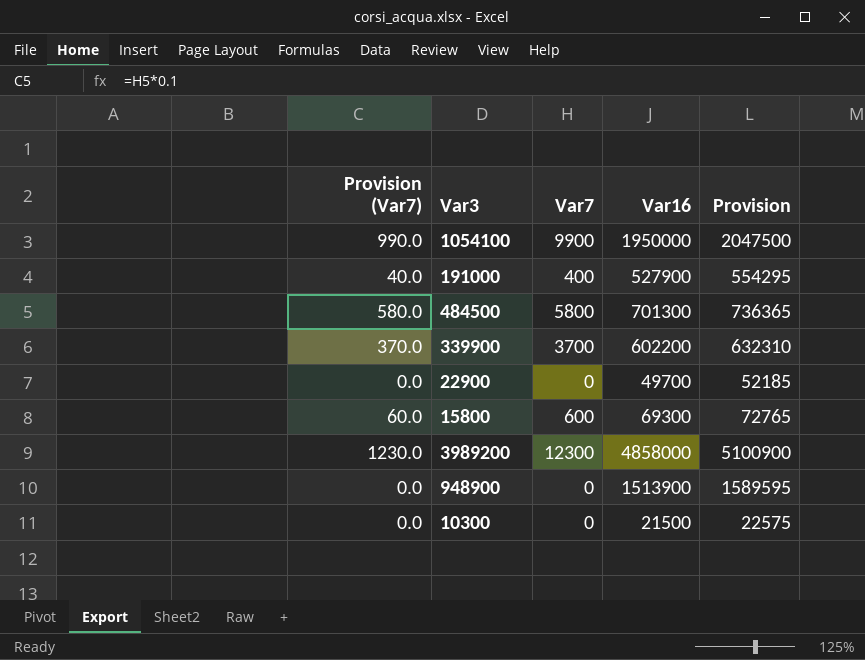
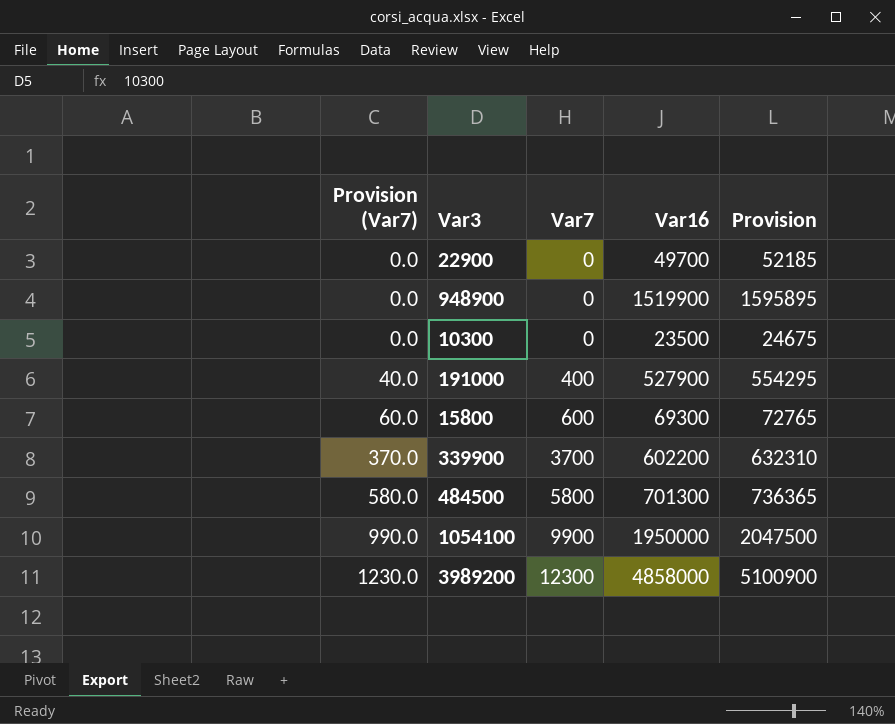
row order: none -> Provision (Var7) ascending
948900 | Var16: 1513900 -> 1519900
948900 | Provision: 1589595 -> 1595895
10300 | Var16: 21500 -> 23500
10300 | Provision: 22575 -> 24675

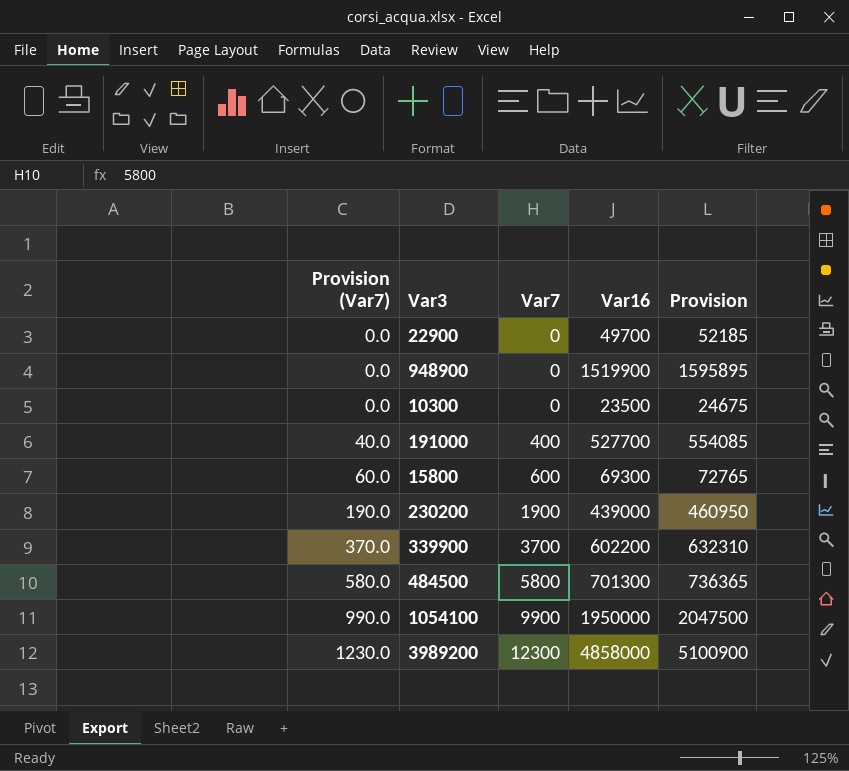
191000 | Var16: 527900 -> 527700
191000 | Provision: 554295 -> 554085
row 230200: none -> 190.0 | 1900 | 439000 | 460950

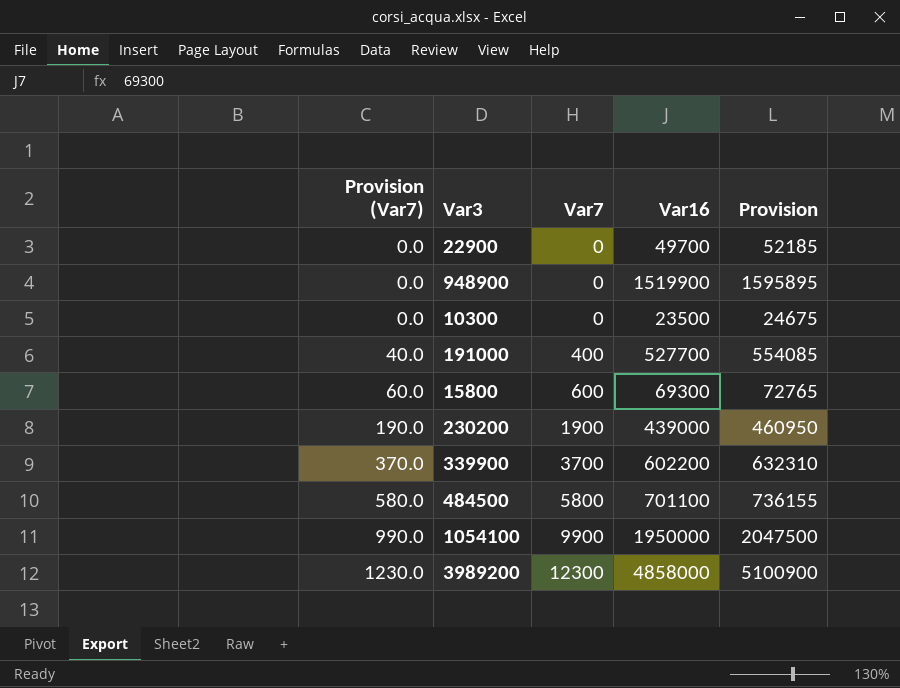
484500 | Var16: 701300 -> 701100
484500 | Provision: 736365 -> 736155

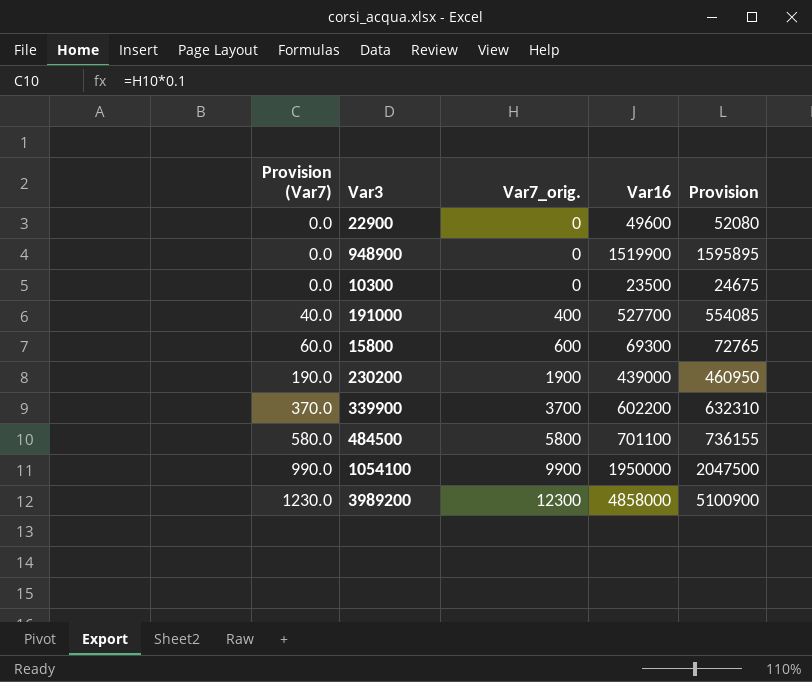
column name: Var7 -> Var7_orig.
22900 | Var16: 49700 -> 49600
22900 | Provision: 52185 -> 52080

